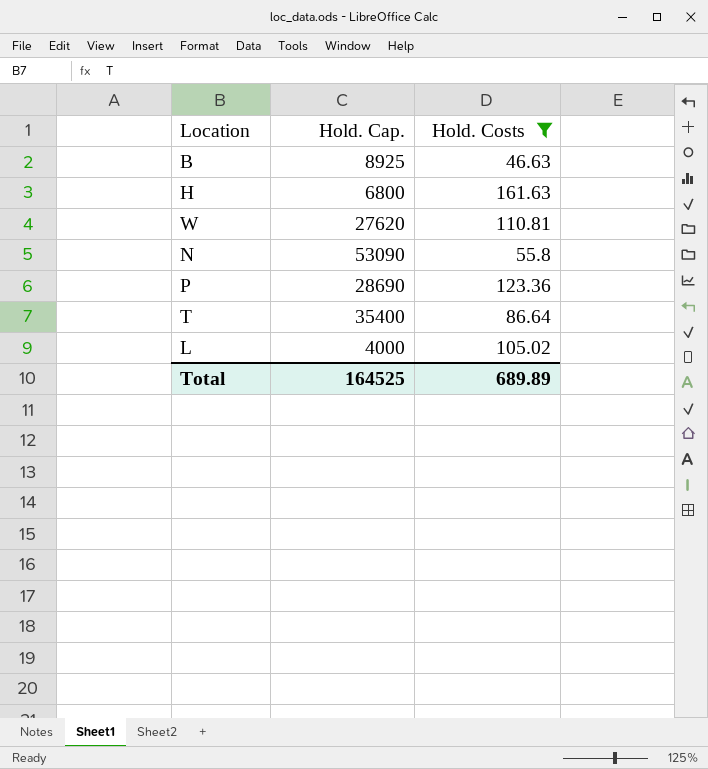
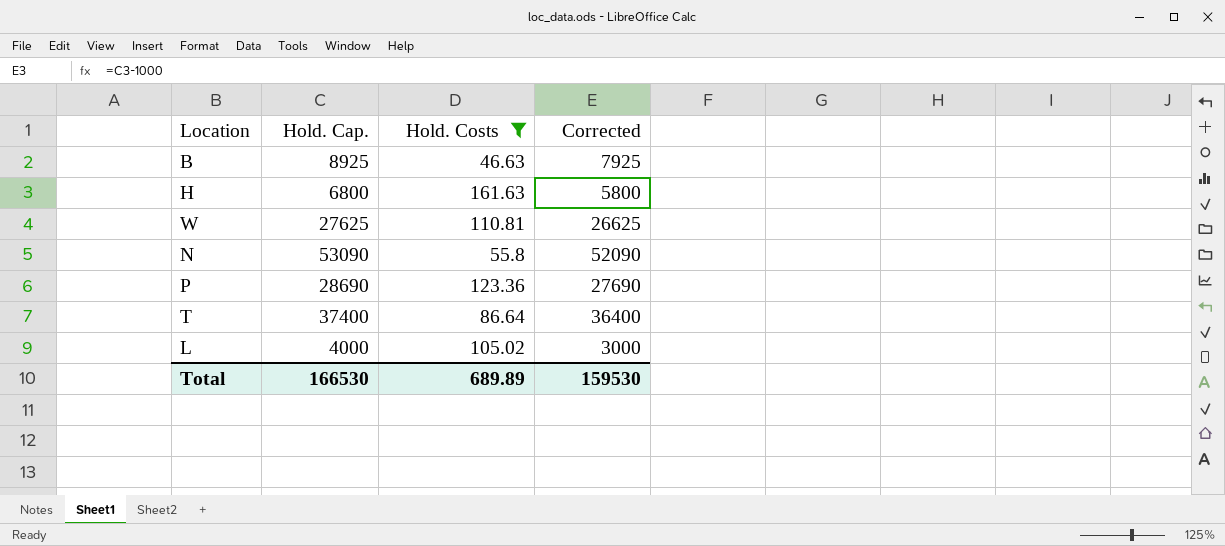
column Corrected | formula: none -> [Hold. Cap.] - 1000
W | Hold. Cap.: 27620 -> 27625
T | Hold. Cap.: 35400 -> 37400
Total | Hold. Cap.: 164525 -> 166530

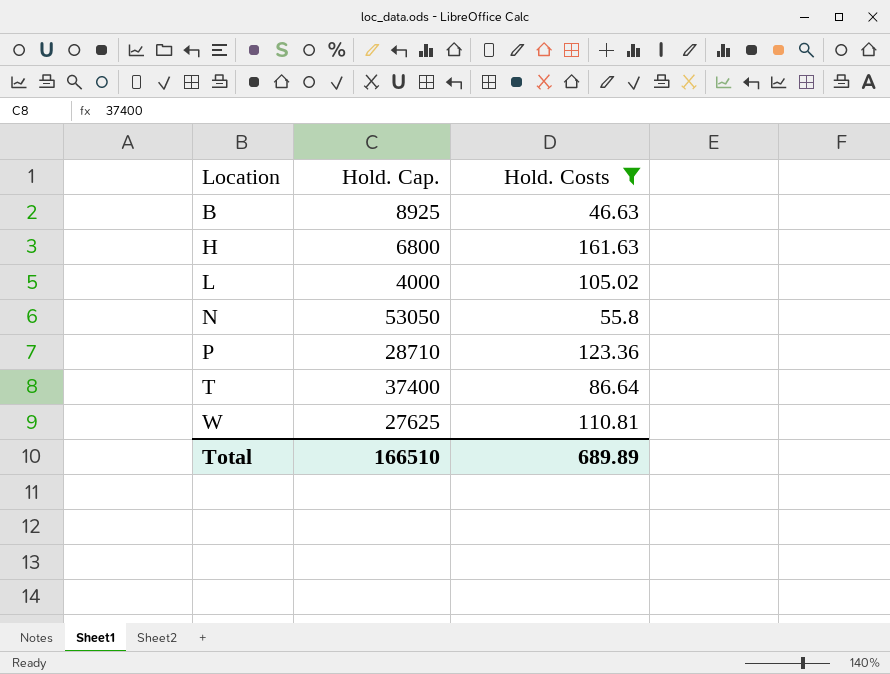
row order: none -> Location ascending
column Corrected | formula: [Hold. Cap.] - 1000 -> none
N | Hold. Cap.: 53090 -> 53050
P | Hold. Cap.: 28690 -> 28710
Total | Hold. Cap.: 166530 -> 166510

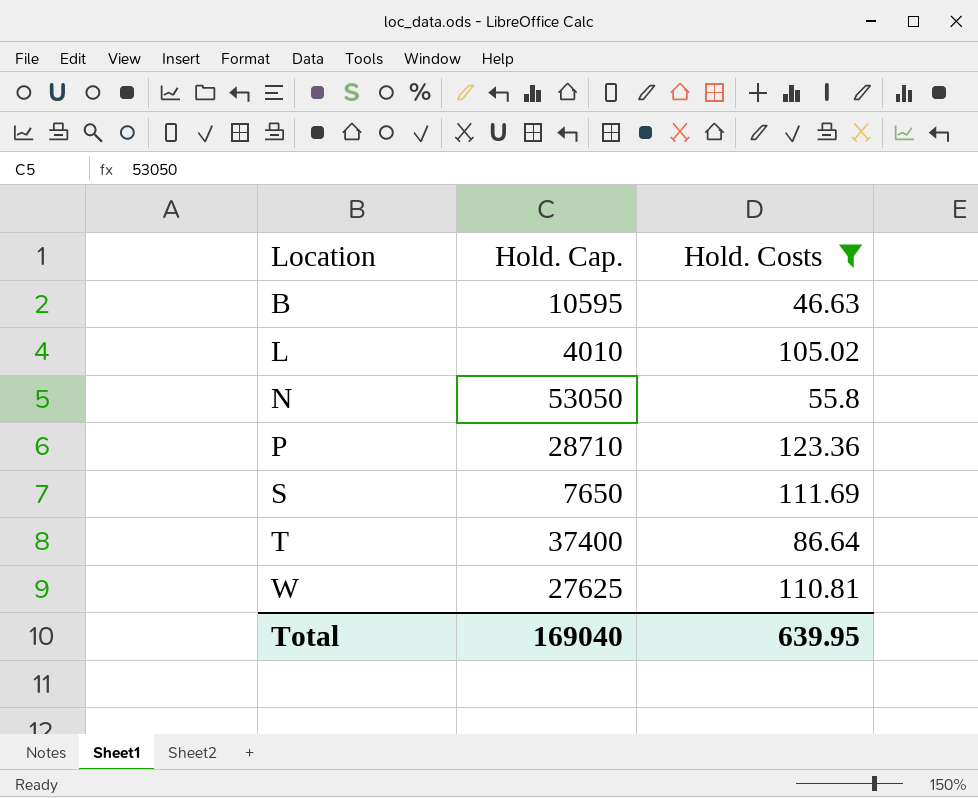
row H: 6800 | 161.63 -> none
B | Hold. Cap.: 8925 -> 10595
L | Hold. Cap.: 4000 -> 4010
row S: none -> 7650 | 111.69
Total | Hold. Cap.: 166510 -> 169040
Total | Hold. Costs: 689.89 -> 639.95

